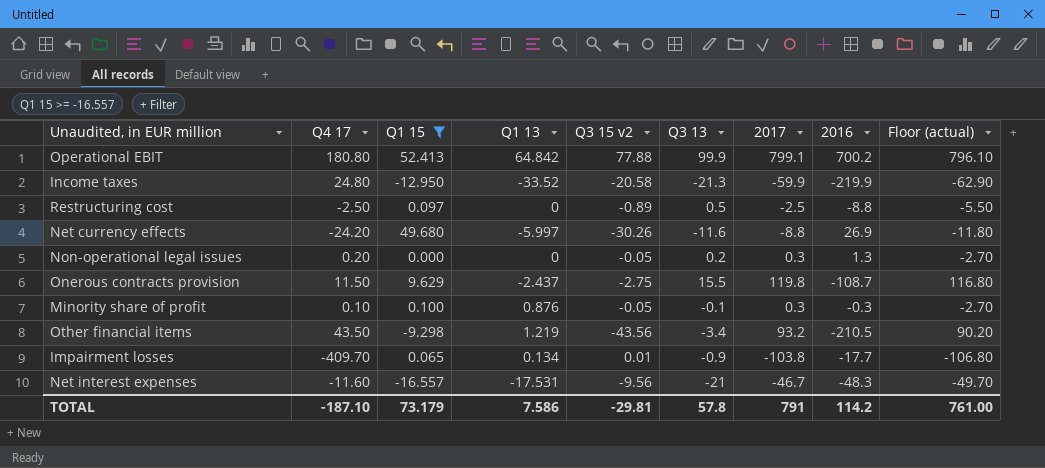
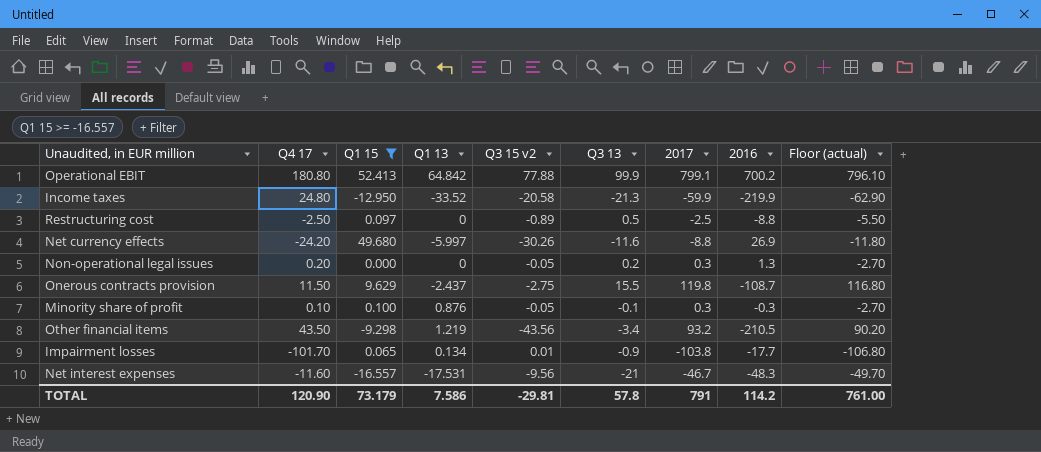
Impairment losses | Q4 17: -409.70 -> -101.70
TOTAL | Q4 17: -187.10 -> 120.90

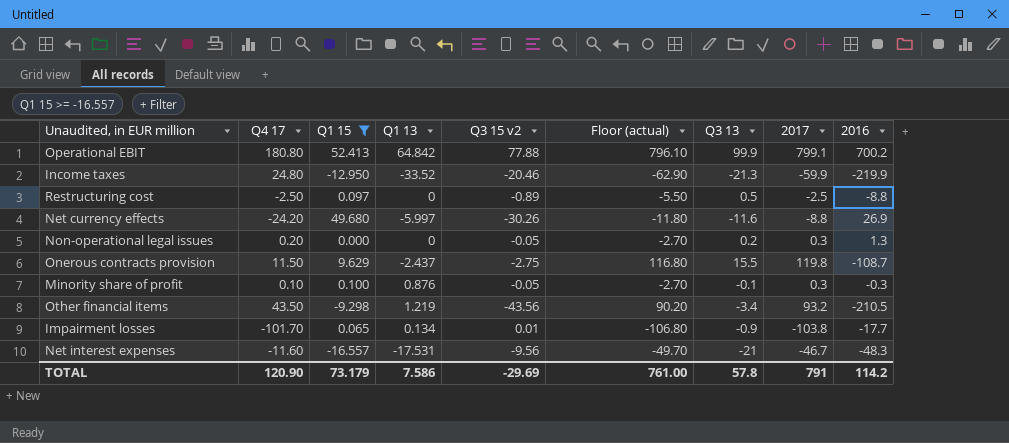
column Floor (actual) | position: 9 -> 6
Income taxes | Q3 15 v2: -20.58 -> -20.46
TOTAL | Q3 15 v2: -29.81 -> -29.69

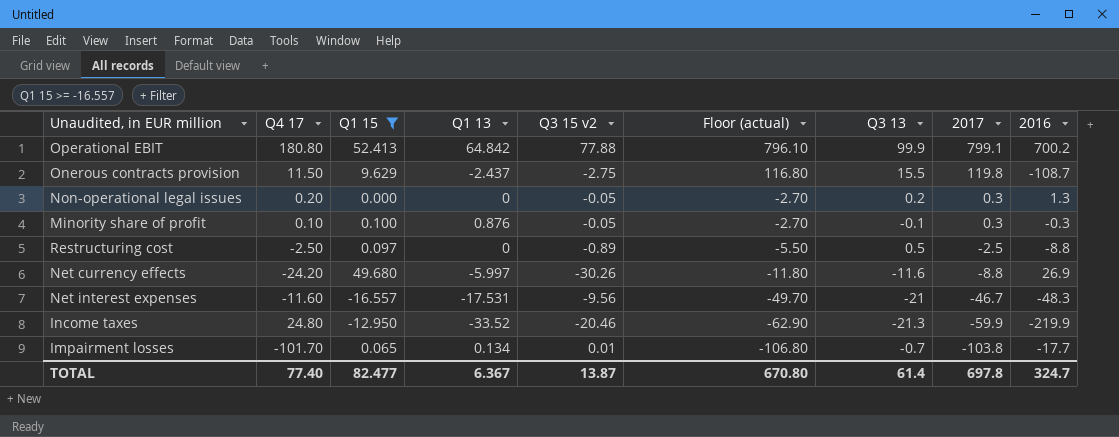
row order: none -> Floor (actual) descending
row Other financial items: 43.50 | -9.298 | 1.219 | -43.56 | 90.20 | -3.4 | 93.2 | -210.5 -> none
Impairment losses | Q3 13: -0.9 -> -0.7
TOTAL | Q4 17: 120.90 -> 77.40
TOTAL | Q1 15: 73.179 -> 82.477
TOTAL | Q1 13: 7.586 -> 6.367
TOTAL | Q3 15 v2: -29.69 -> 13.87
TOTAL | Floor (actual): 761.00 -> 670.80
TOTAL | Q3 13: 57.8 -> 61.4
TOTAL | 2017: 791 -> 697.8
TOTAL | 2016: 114.2 -> 324.7

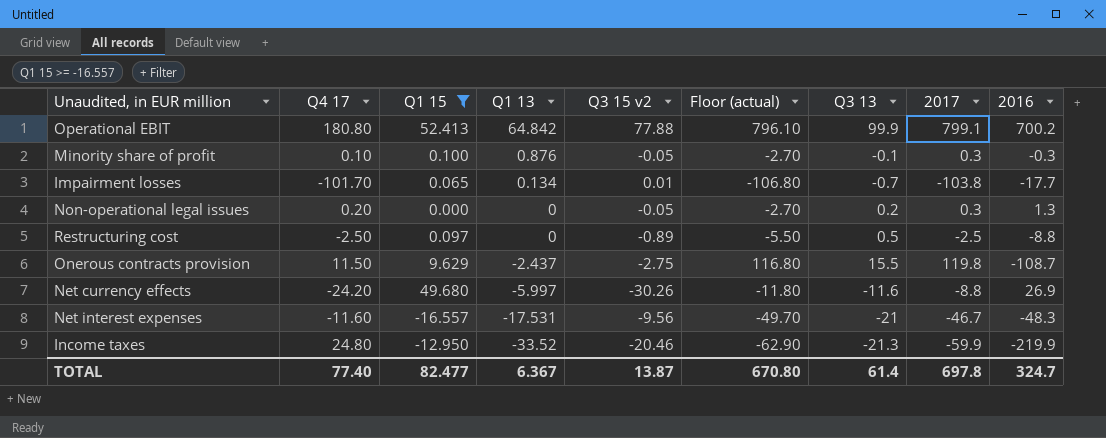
row order: Floor (actual) descending -> Q1 13 descending

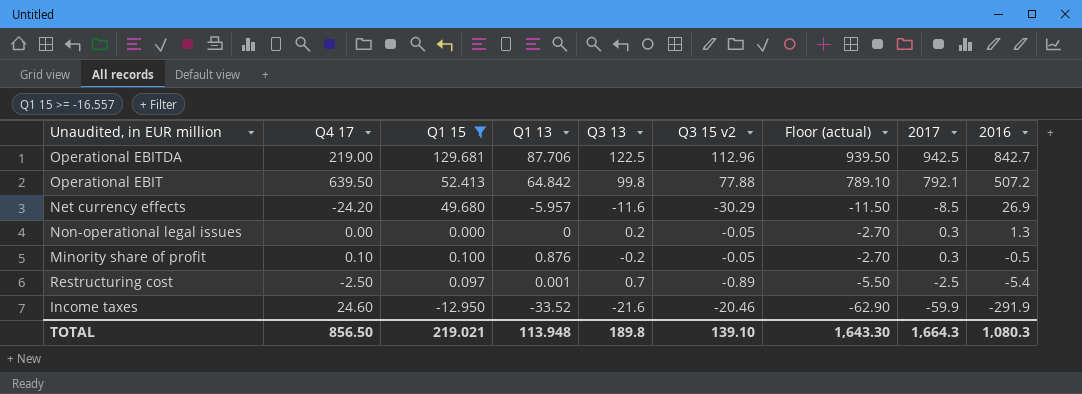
row order: Q1 13 descending -> 2016 descending
column Q3 13 | position: 7 -> 5
row Impairment losses: -101.70 | 0.065 | 0.134 | 0.01 | -106.80 | -0.7 | -103.8 | -17.7 -> none
row Onerous contracts provision: 11.50 | 9.629 | -2.437 | -2.75 | 116.80 | 15.5 | 119.8 | -108.7 -> none
row Net interest expenses: -11.60 | -16.557 | -17.531 | -9.56 | -49.70 | -21 | -46.7 | -48.3 -> none
row Operational EBITDA: none -> 219.00 | 129.681 | 87.706 | 122.5 | 112.96 | 939.50 | 942.5 | 842.7
Operational EBIT | Q4 17: 180.80 -> 639.50
Operational EBIT | Q3 13: 99.9 -> 99.8
Operational EBIT | Floor (actual): 796.10 -> 789.10
Operational EBIT | 2017: 799.1 -> 792.1
Operational EBIT | 2016: 700.2 -> 507.2
Net currency effects | Q1 13: -5.997 -> -5.957
Net currency effects | Q3 15 v2: -30.26 -> -30.29
Net currency effects | Floor (actual): -11.80 -> -11.50
Net currency effects | 2017: -8.8 -> -8.5
Non-operational legal issues | Q4 17: 0.20 -> 0.00
Minority share of profit | Q3 13: -0.1 -> -0.2
Minority share of profit | 2016: -0.3 -> -0.5
Restructuring cost | Q1 13: 0 -> 0.001
Restructuring cost | Q3 13: 0.5 -> 0.7
Restructuring cost | 2016: -8.8 -> -5.4
Income taxes | Q4 17: 24.80 -> 24.60
Income taxes | Q3 13: -21.3 -> -21.6
Income taxes | 2016: -219.9 -> -291.9
TOTAL | Q4 17: 77.40 -> 856.50
TOTAL | Q1 15: 82.477 -> 219.021
TOTAL | Q1 13: 6.367 -> 113.948
TOTAL | Q3 13: 61.4 -> 189.8
TOTAL | Q3 15 v2: 13.87 -> 139.10
TOTAL | Floor (actual): 670.80 -> 1,643.30
TOTAL | 2017: 697.8 -> 1,664.3
TOTAL | 2016: 324.7 -> 1,080.3

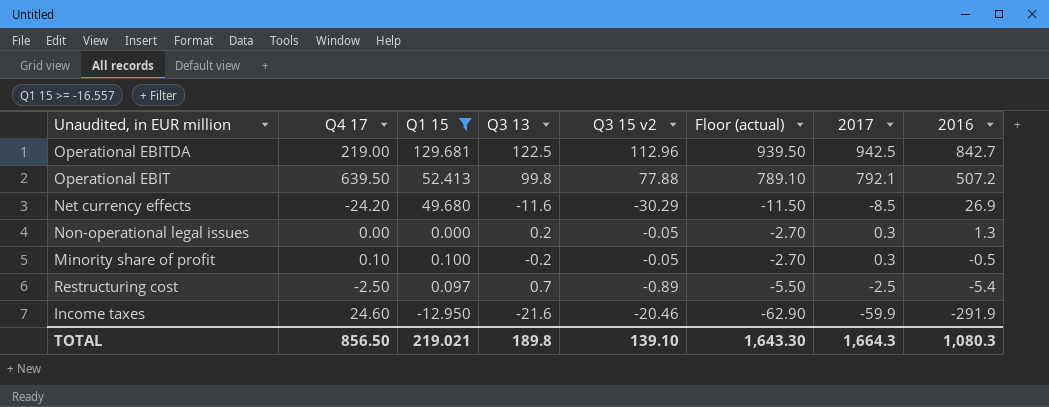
column Q1 13 | position: 4 -> none

